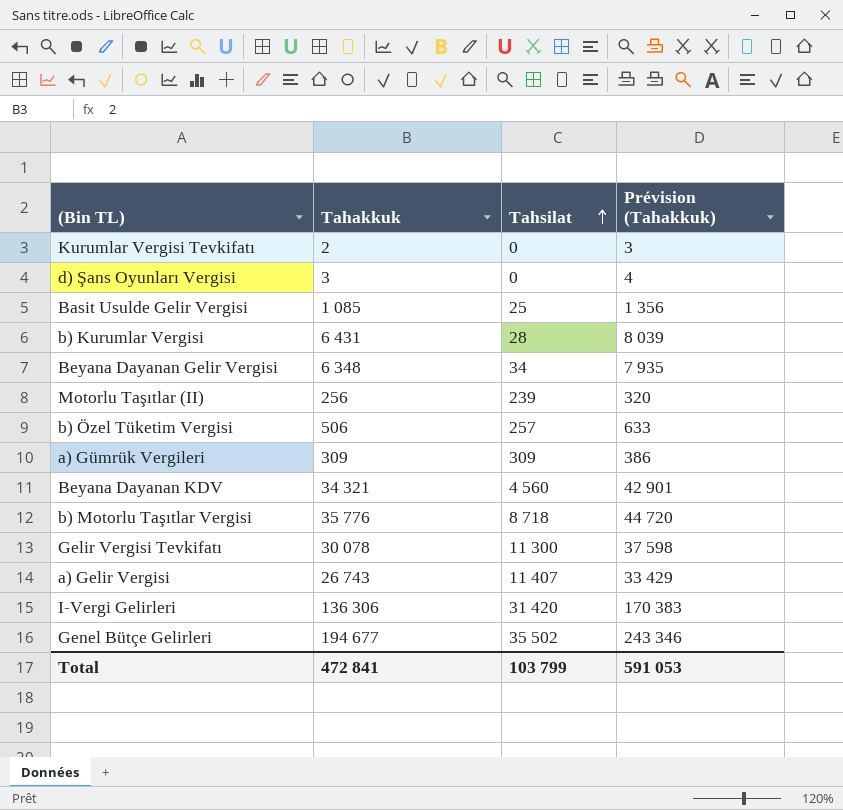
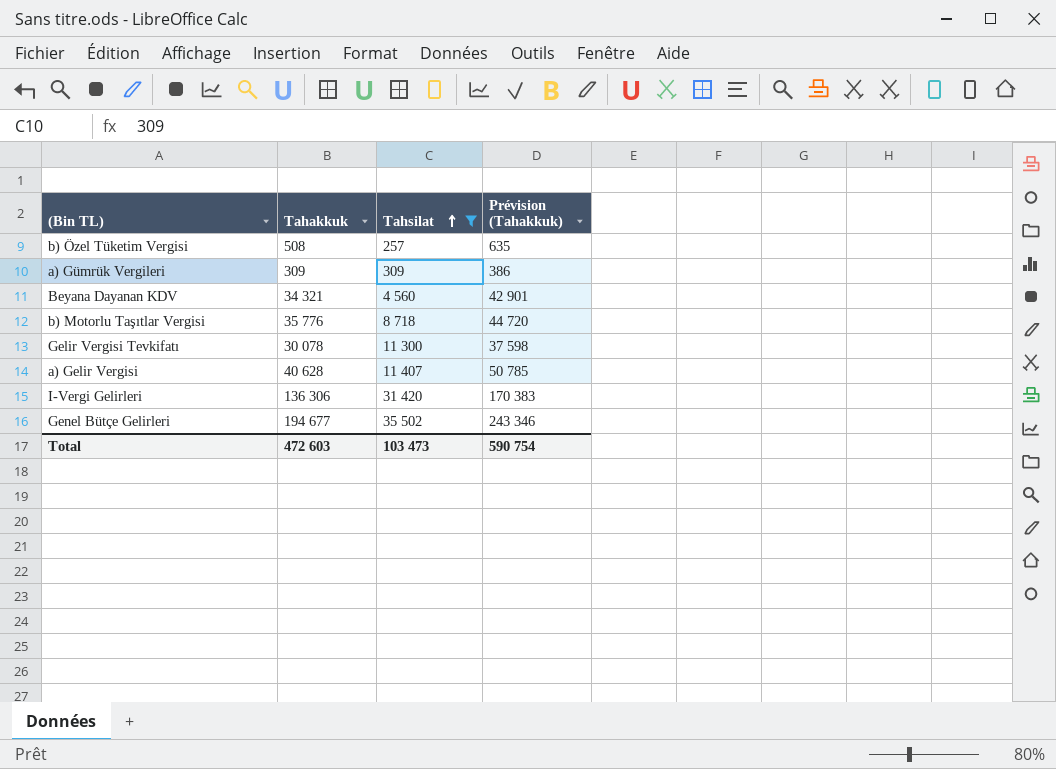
filter: none -> Tahsilat >= 257
b) Özel Tüketim Vergisi | Tahakkuk: 506 -> 508
b) Özel Tüketim Vergisi | Prévision (Tahakkuk): 633 -> 635
a) Gelir Vergisi | Tahakkuk: 26 743 -> 40 628
a) Gelir Vergisi | Prévision (Tahakkuk): 33 429 -> 50 785
Total | Tahakkuk: 472 841 -> 472 603
Total | Tahsilat: 103 799 -> 103 473
Total | Prévision (Tahakkuk): 591 053 -> 590 754

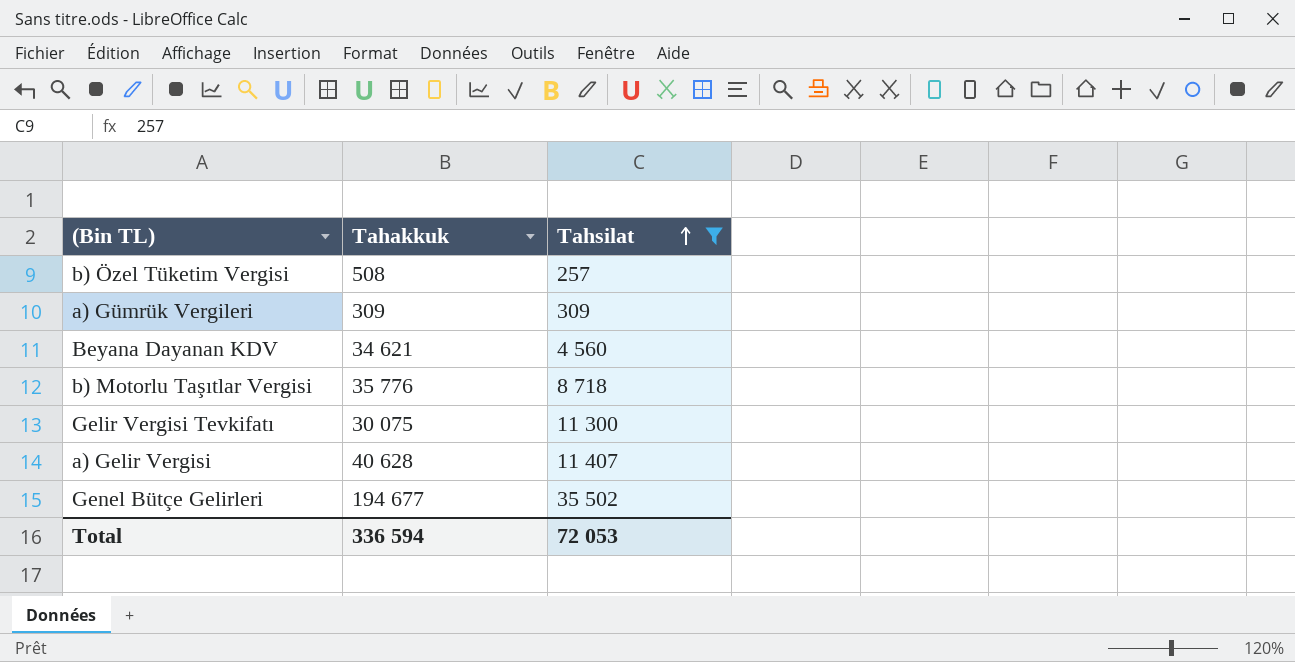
column Prévision (Tahakkuk) | formula: [Tahakkuk] * 1,25 -> none
row I-Vergi Gelirleri: 136 306 | 31 420 | 170 383 -> none
Beyana Dayanan KDV | Tahakkuk: 34 321 -> 34 621
Gelir Vergisi Tevkifatı | Tahakkuk: 30 078 -> 30 075
Total | Tahakkuk: 472 603 -> 336 594
Total | Tahsilat: 103 473 -> 72 053

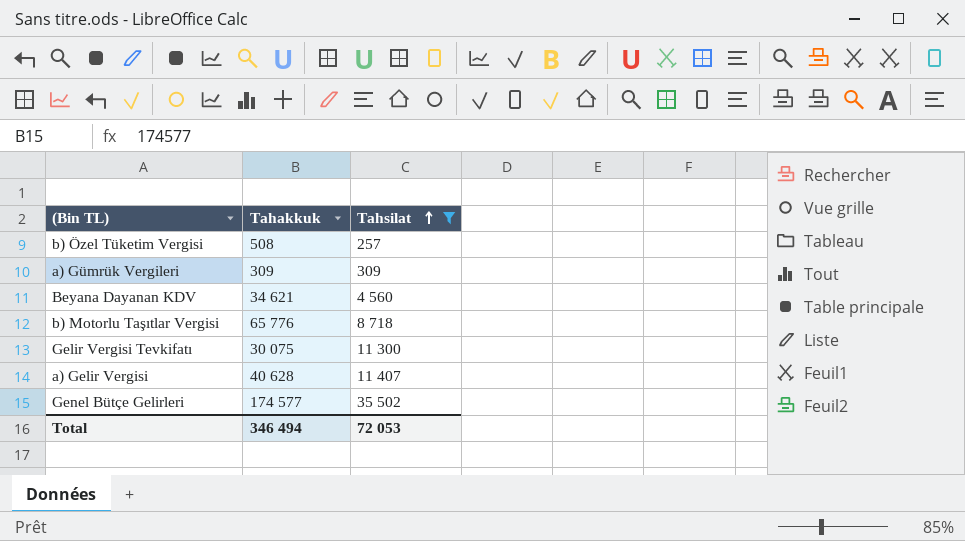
b) Motorlu Taşıtlar Vergisi | Tahakkuk: 35 776 -> 65 776
Genel Bütçe Gelirleri | Tahakkuk: 194 677 -> 174 577
Total | Tahakkuk: 336 594 -> 346 494

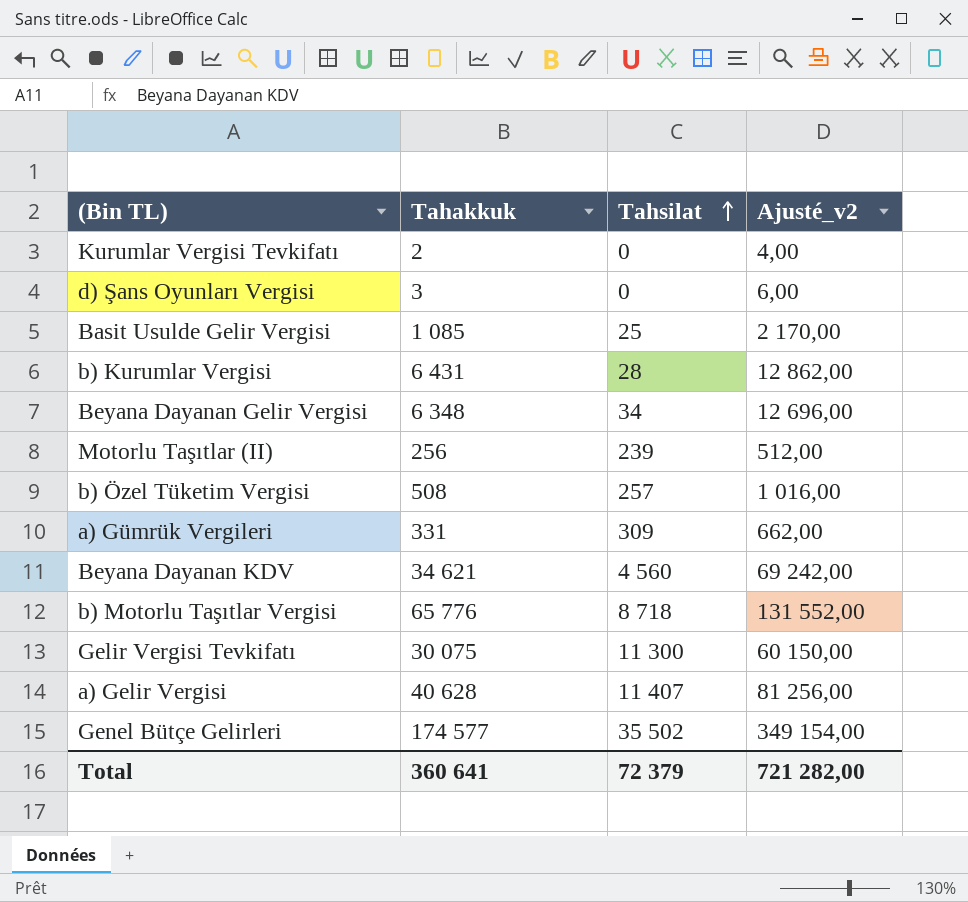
filter: Tahsilat >= 257 -> none
column Ajusté_v2 | formula: none -> [Tahakkuk] * 2
a) Gümrük Vergileri | Tahakkuk: 309 -> 331
Total | Tahakkuk: 346 494 -> 360 641
Total | Tahsilat: 72 053 -> 72 379

